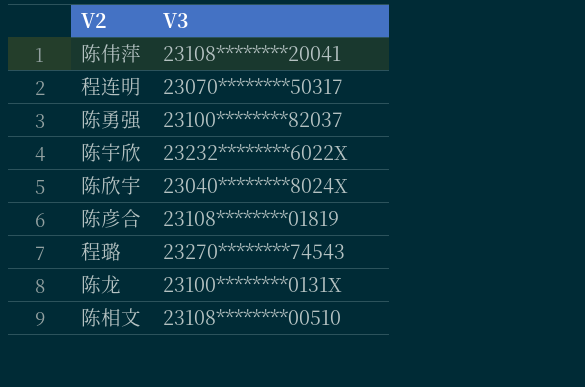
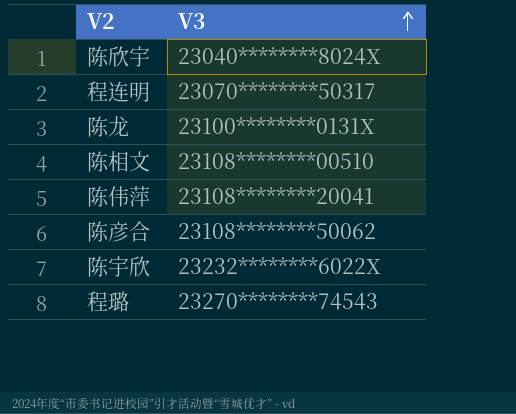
row order: none -> V3 ascending
row 陈勇强: 23100********82037 -> none
陈彦合 | V3: 23108********01819 -> 23108********50062

